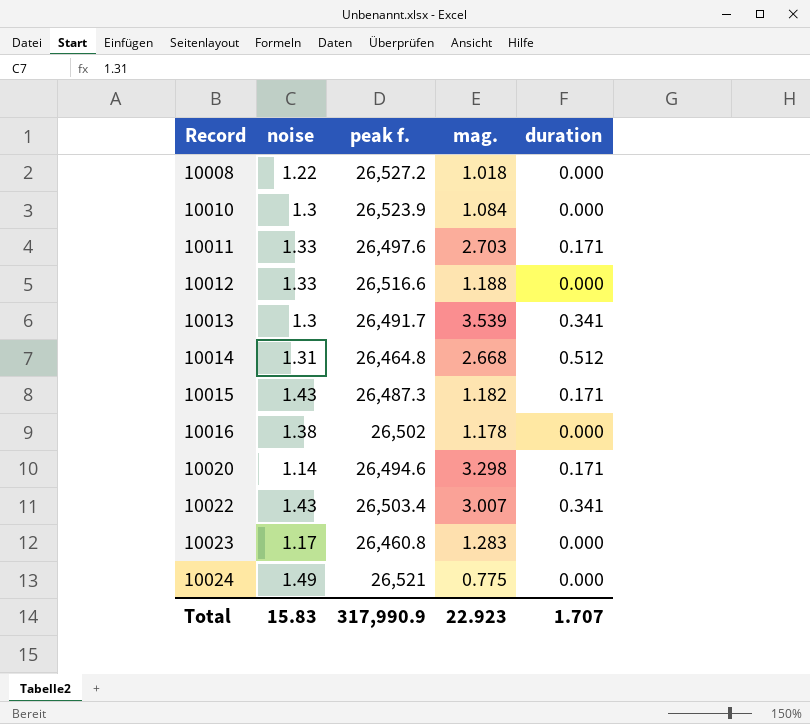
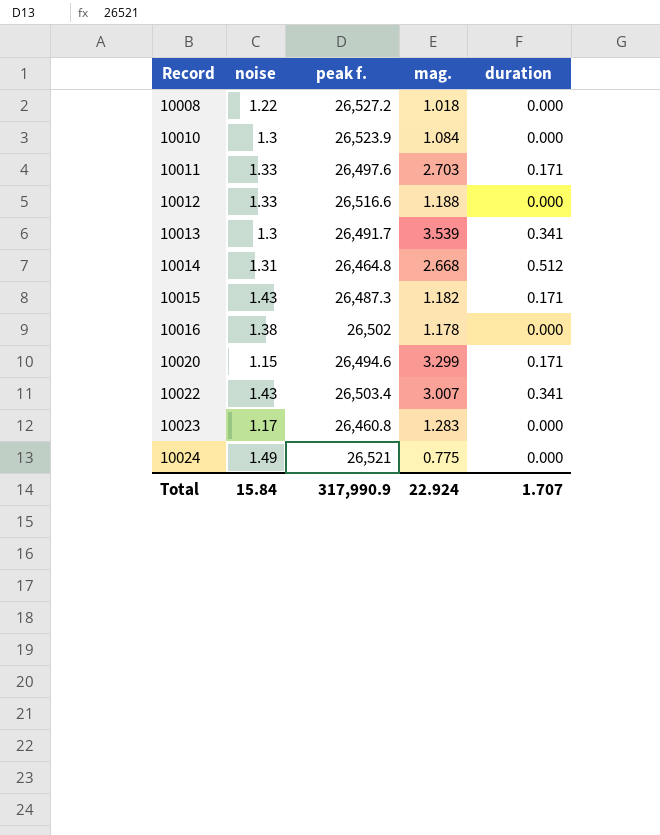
10020 | noise: 1.14 -> 1.15
10020 | mag.: 3.298 -> 3.299
Total | noise: 15.83 -> 15.84
Total | mag.: 22.923 -> 22.924

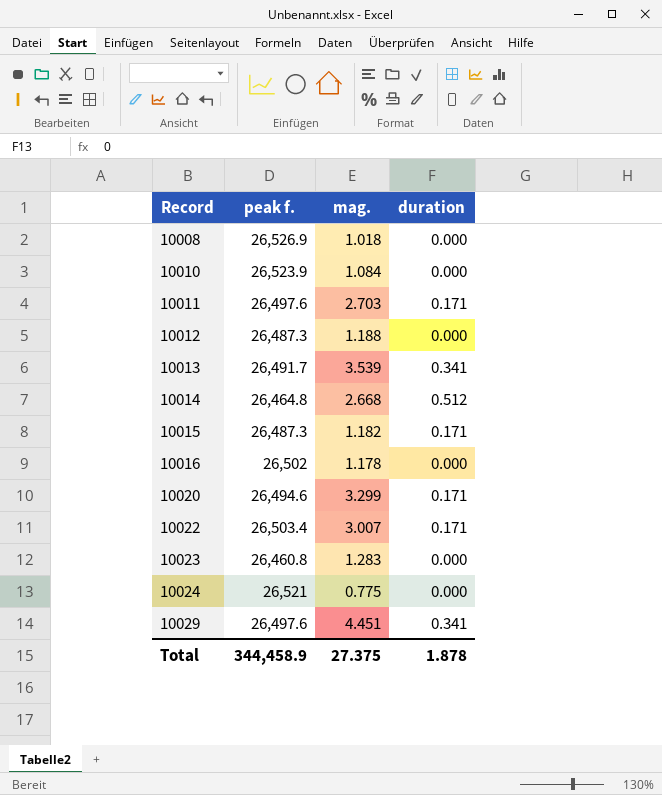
column noise | position: 2 -> none
10008 | peak f.: 26,527.2 -> 26,526.9
10012 | peak f.: 26,516.6 -> 26,487.3
10022 | duration: 0.341 -> 0.171
row 10029: none -> 26,497.6 | 4.451 | 0.341
Total | peak f.: 317,990.9 -> 344,458.9
Total | mag.: 22.924 -> 27.375
Total | duration: 1.707 -> 1.878

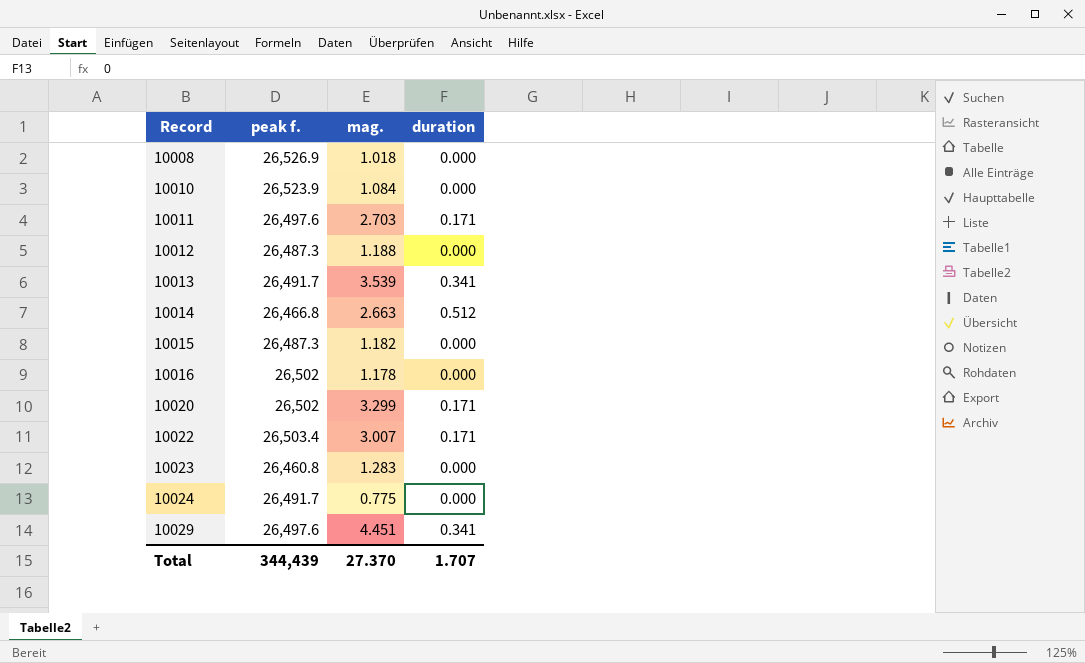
10014 | peak f.: 26,464.8 -> 26,466.8
10014 | mag.: 2.668 -> 2.663
10015 | duration: 0.171 -> 0.000
10020 | peak f.: 26,494.6 -> 26,502
10024 | peak f.: 26,521 -> 26,491.7
Total | peak f.: 344,458.9 -> 344,439
Total | mag.: 27.375 -> 27.370
Total | duration: 1.878 -> 1.707

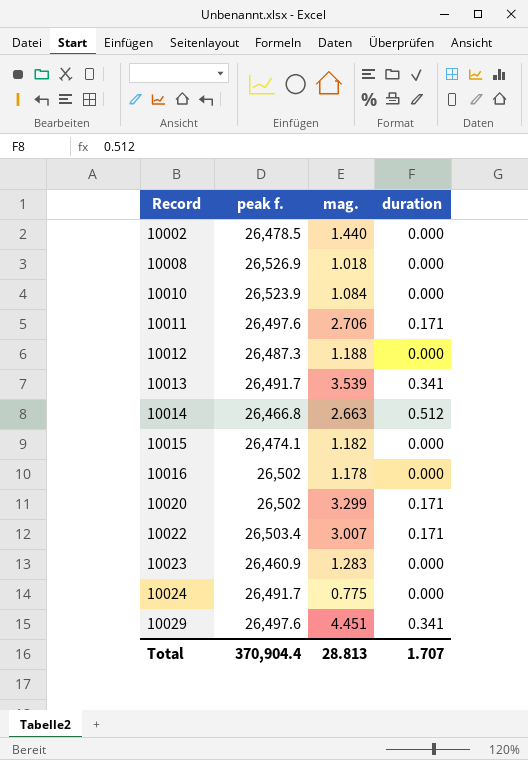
row 10002: none -> 26,478.5 | 1.440 | 0.000
10011 | mag.: 2.703 -> 2.706
10015 | peak f.: 26,487.3 -> 26,474.1
10023 | peak f.: 26,460.8 -> 26,460.9
Total | peak f.: 344,439 -> 370,904.4
Total | mag.: 27.370 -> 28.813

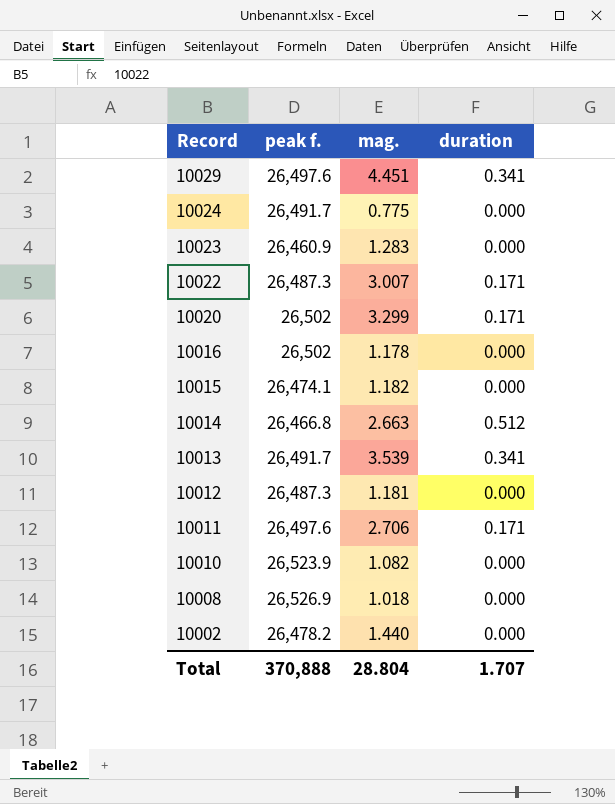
row order: Record ascending -> Record descending
10022 | peak f.: 26,503.4 -> 26,487.3
10012 | mag.: 1.188 -> 1.181
10010 | mag.: 1.084 -> 1.082
10002 | peak f.: 26,478.5 -> 26,478.2
Total | peak f.: 370,904.4 -> 370,888
Total | mag.: 28.813 -> 28.804

